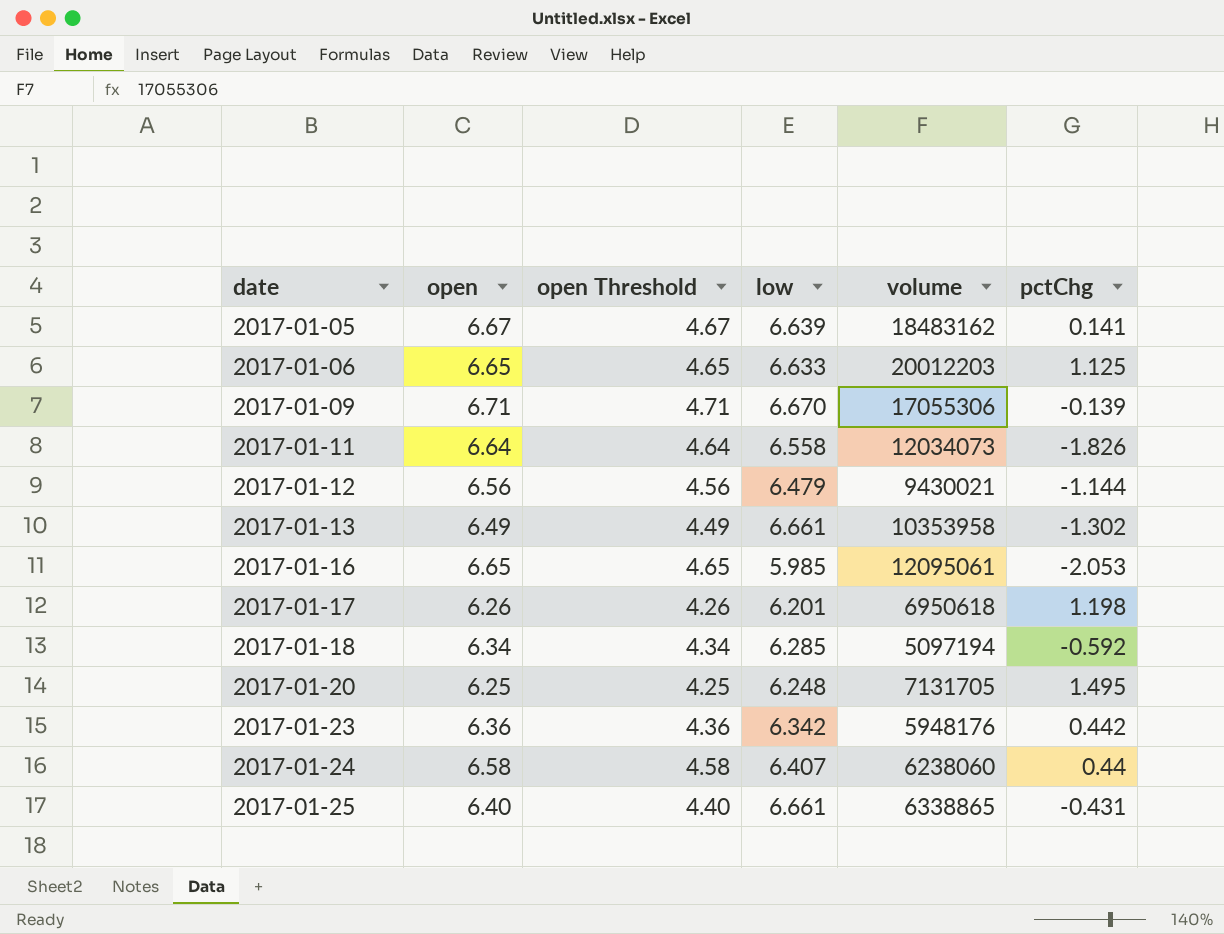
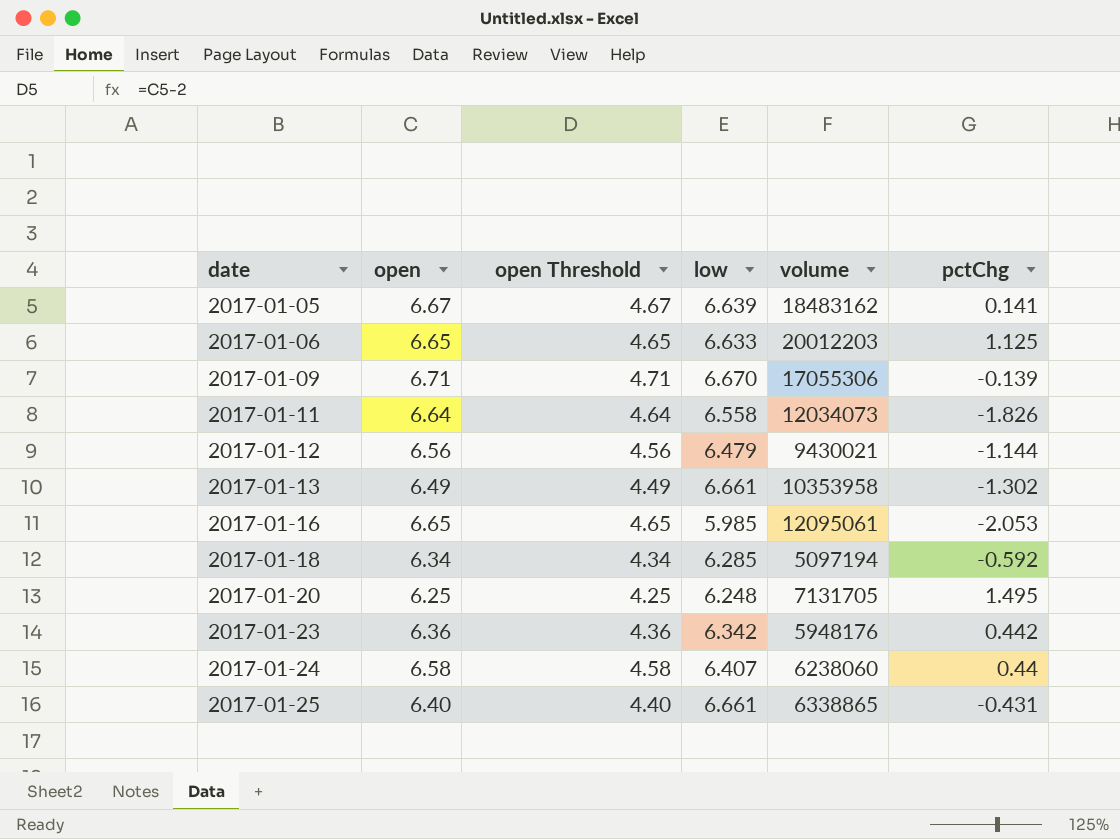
row 2017-01-17: 6.26 | 4.26 | 6.201 | 6950618 | 1.198 -> none

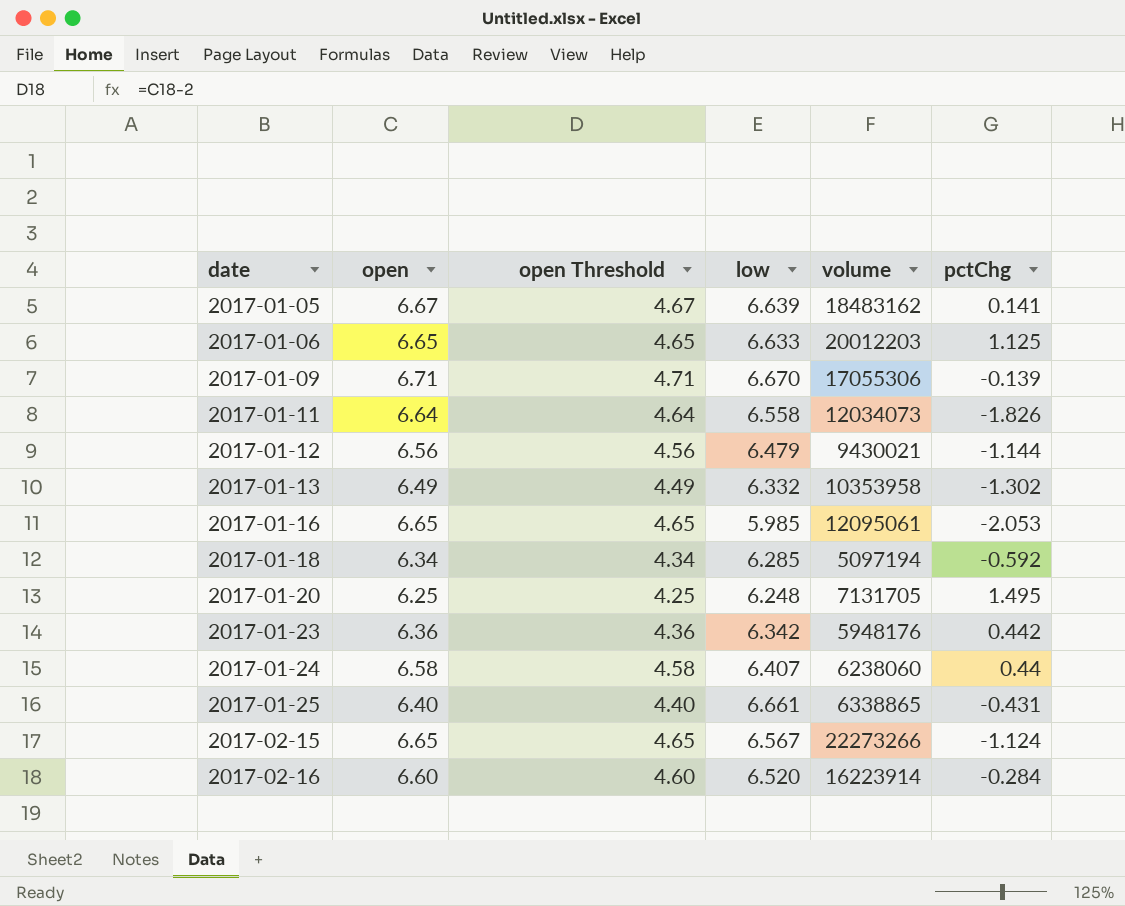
2017-01-13 | low: 6.661 -> 6.332
row 2017-02-15: none -> 6.65 | 4.65 | 6.567 | 22273266 | -1.124
row 2017-02-16: none -> 6.60 | 4.60 | 6.520 | 16223914 | -0.284

